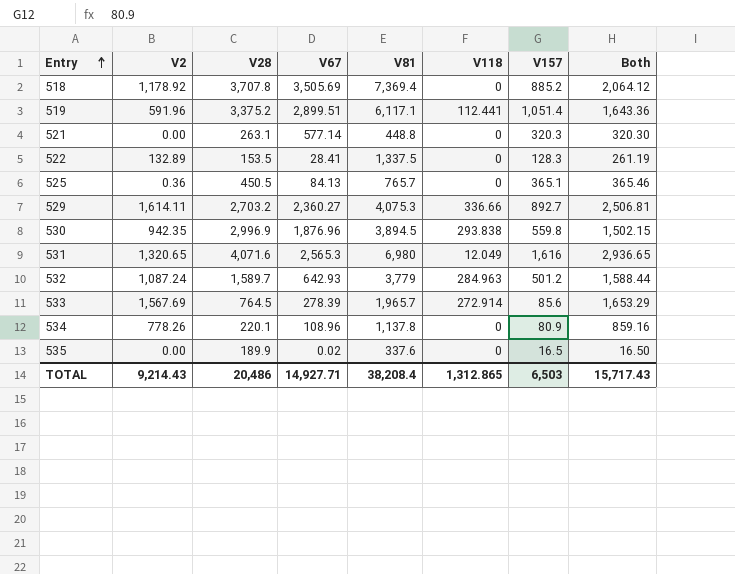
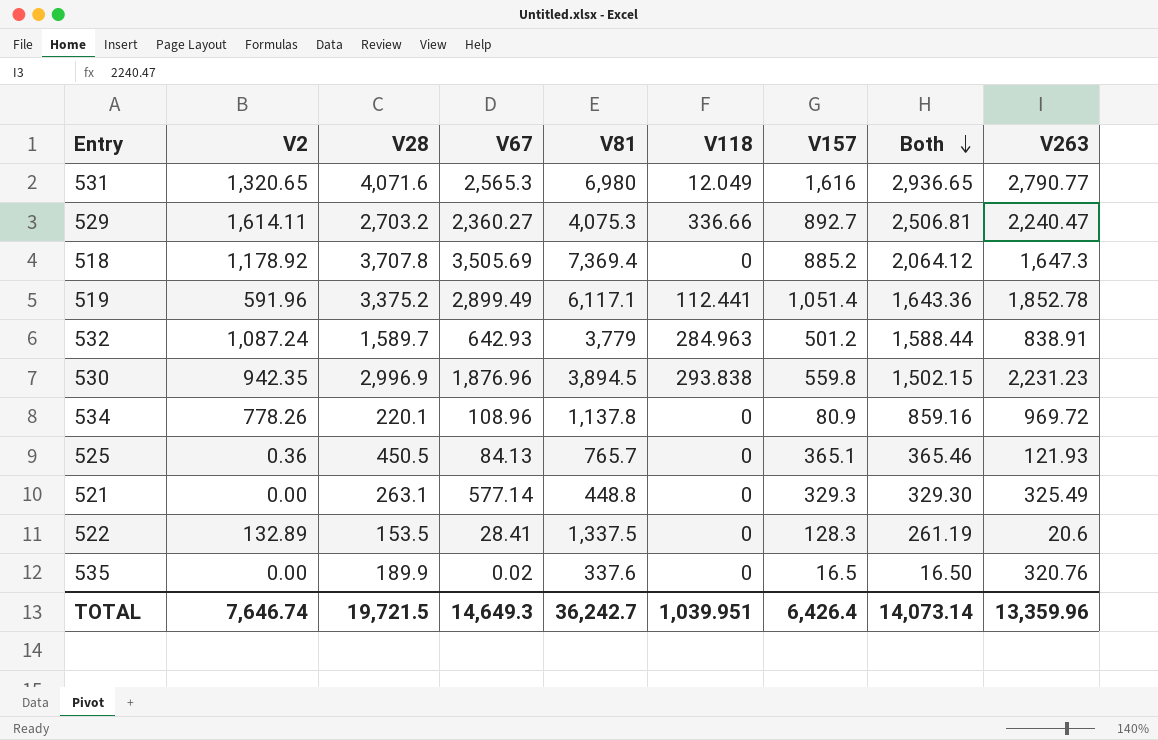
row order: Entry ascending -> Both descending
column V263 | position: none -> 9
row 533: 1,567.69 | 764.5 | 278.39 | 1,965.7 | 272.914 | 85.6 | 1,653.29 -> none
519 | V67: 2,899.51 -> 2,899.49
521 | V157: 320.3 -> 329.3
521 | Both: 320.30 -> 329.30
TOTAL | V2: 9,214.43 -> 7,646.74
TOTAL | V28: 20,486 -> 19,721.5
TOTAL | V67: 14,927.71 -> 14,649.3
TOTAL | V81: 38,208.4 -> 36,242.7
TOTAL | V118: 1,312.865 -> 1,039.951
TOTAL | V157: 6,503 -> 6,426.4
TOTAL | Both: 15,717.43 -> 14,073.14

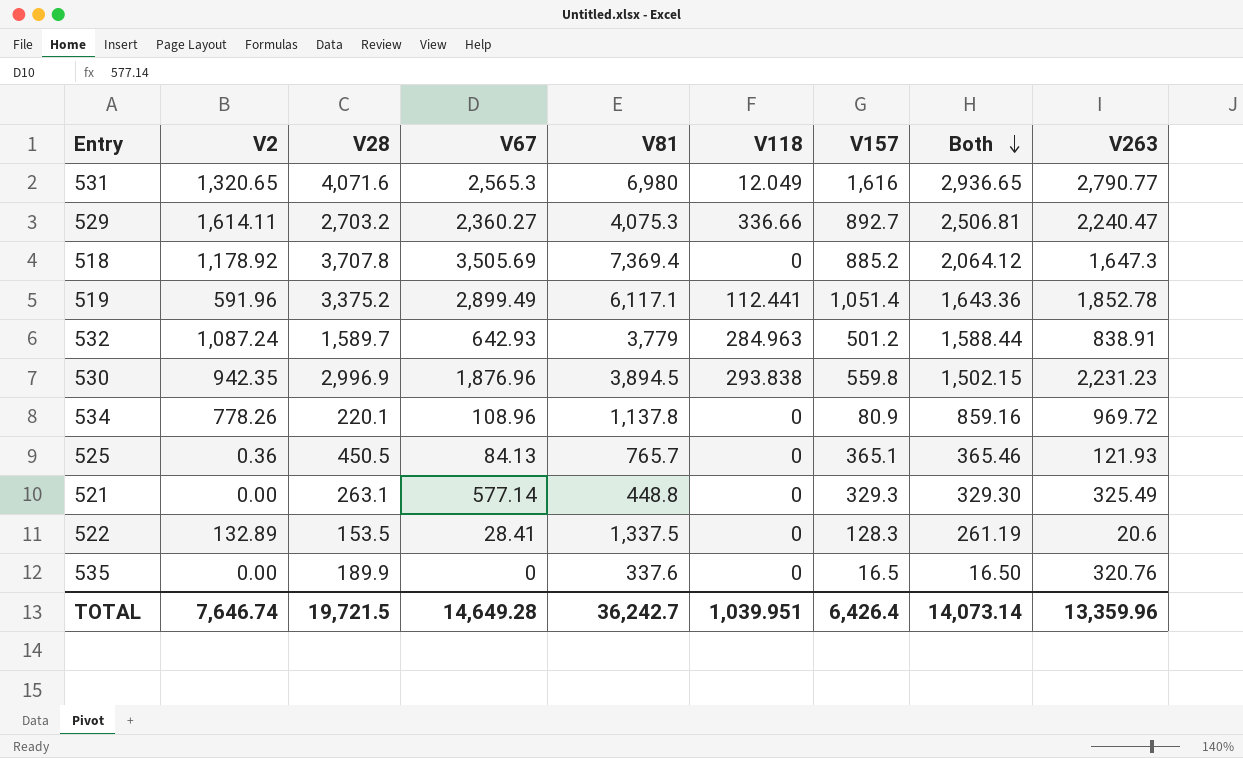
535 | V67: 0.02 -> 0
TOTAL | V67: 14,649.3 -> 14,649.28

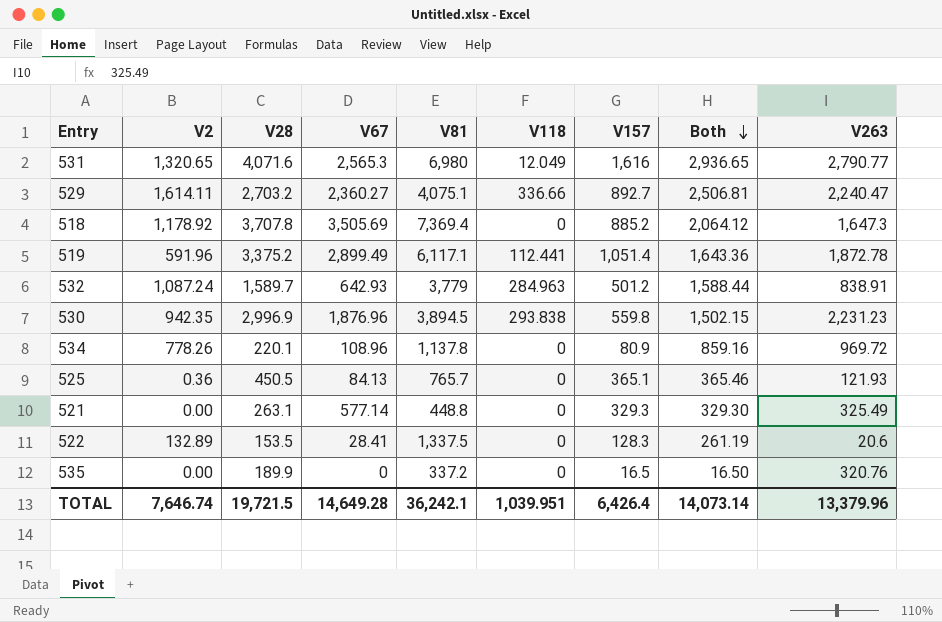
529 | V81: 4,075.3 -> 4,075.1
519 | V263: 1,852.78 -> 1,872.78
535 | V81: 337.6 -> 337.2
TOTAL | V81: 36,242.7 -> 36,242.1
TOTAL | V263: 13,359.96 -> 13,379.96

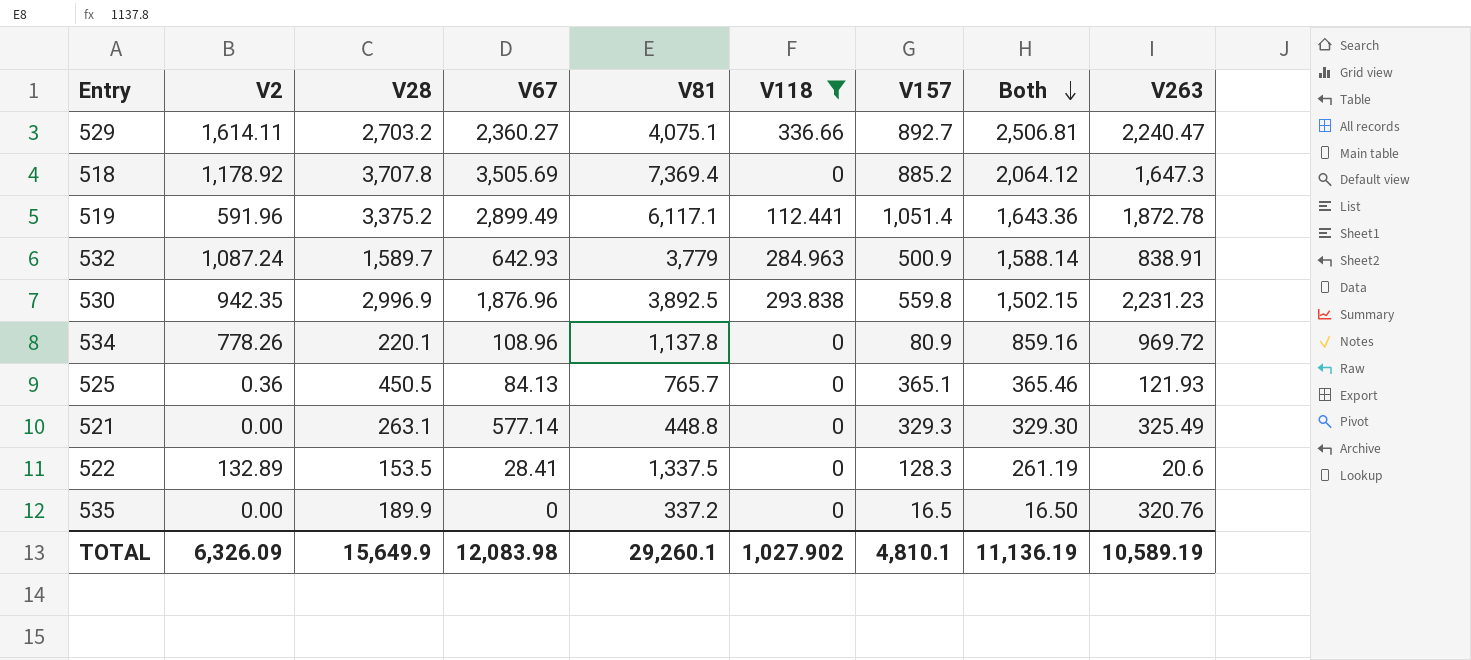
filter: none -> V118 != 12.049
532 | V157: 501.2 -> 500.9
532 | Both: 1,588.44 -> 1,588.14
530 | V81: 3,894.5 -> 3,892.5
TOTAL | V2: 7,646.74 -> 6,326.09
TOTAL | V28: 19,721.5 -> 15,649.9
TOTAL | V67: 14,649.28 -> 12,083.98
TOTAL | V81: 36,242.1 -> 29,260.1
TOTAL | V118: 1,039.951 -> 1,027.902
TOTAL | V157: 6,426.4 -> 4,810.1
TOTAL | Both: 14,073.14 -> 11,136.19
TOTAL | V263: 13,379.96 -> 10,589.19

